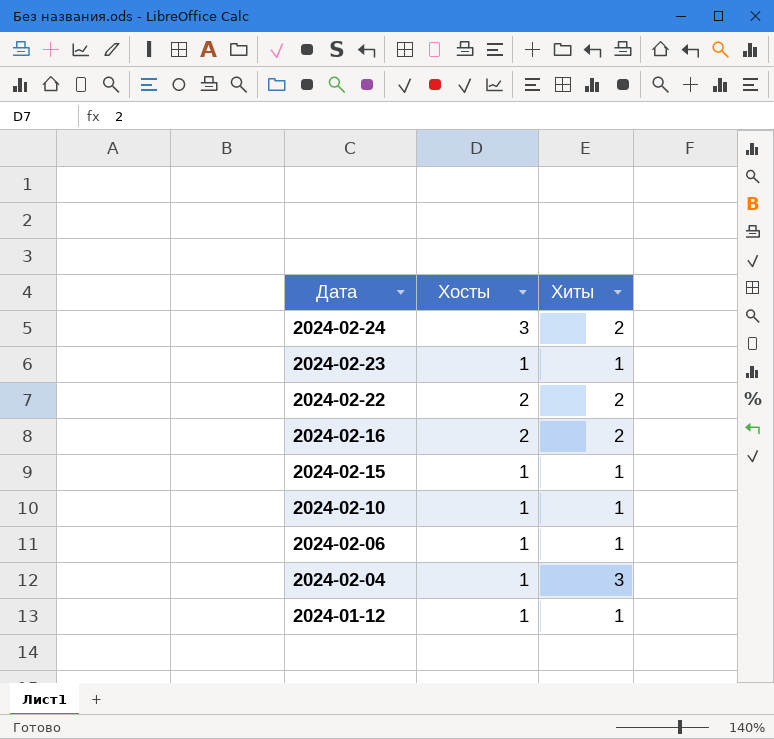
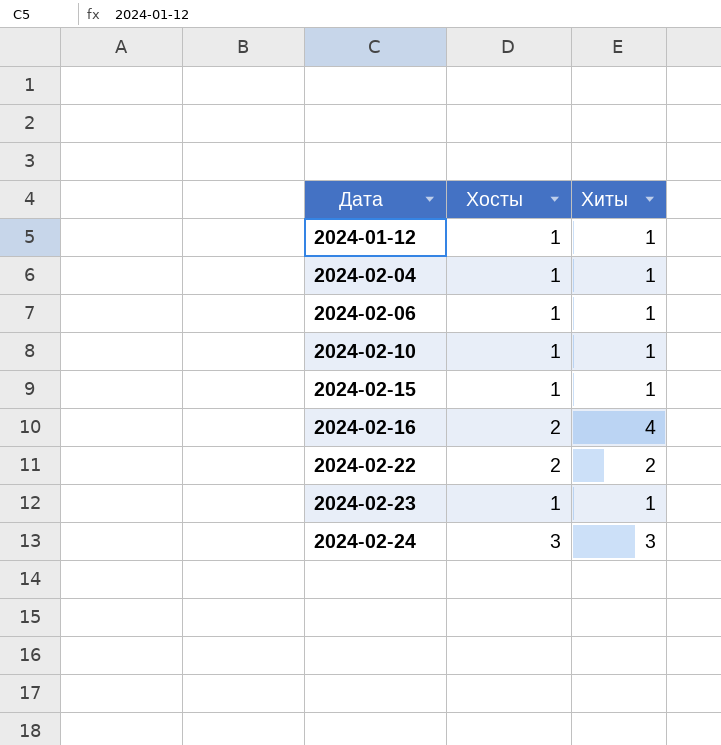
row order: Дата descending -> Дата ascending
2024-02-04 | Хиты: 3 -> 1
2024-02-16 | Хиты: 2 -> 4
2024-02-24 | Хиты: 2 -> 3

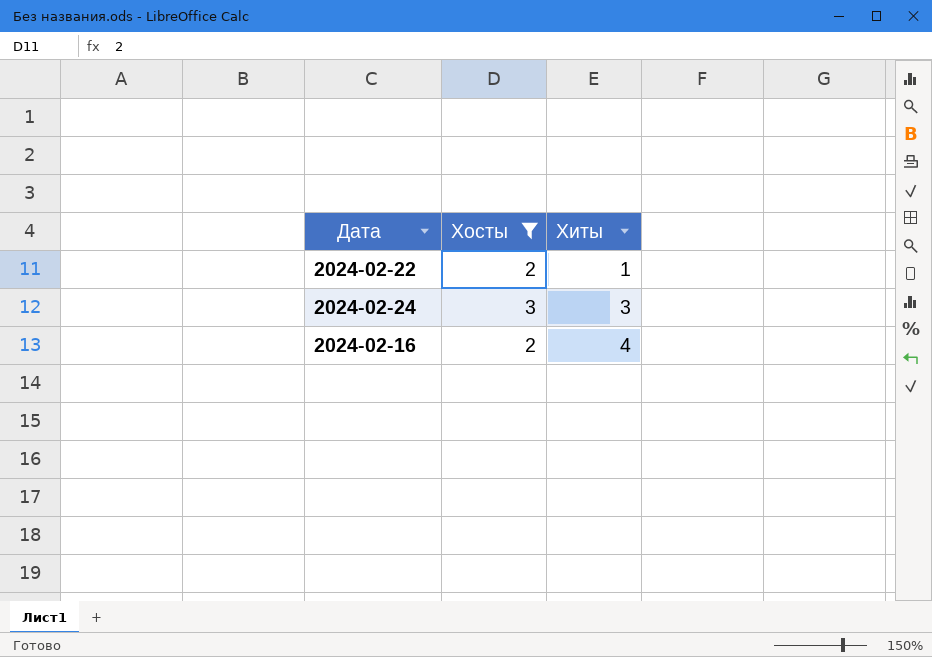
filter: none -> Хосты != 1
row order: Дата ascending -> Хиты ascending
2024-02-22 | Хиты: 2 -> 1

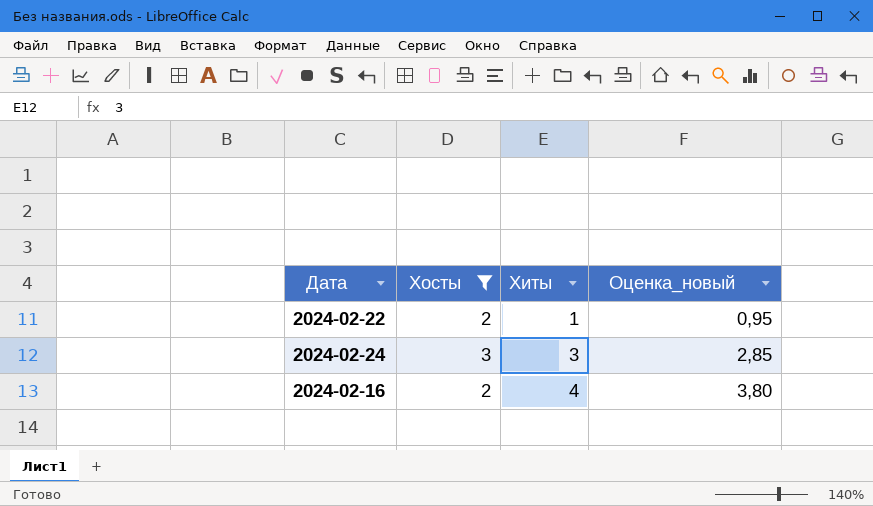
column Оценка_новый | formula: none -> [Хиты] * 0,95

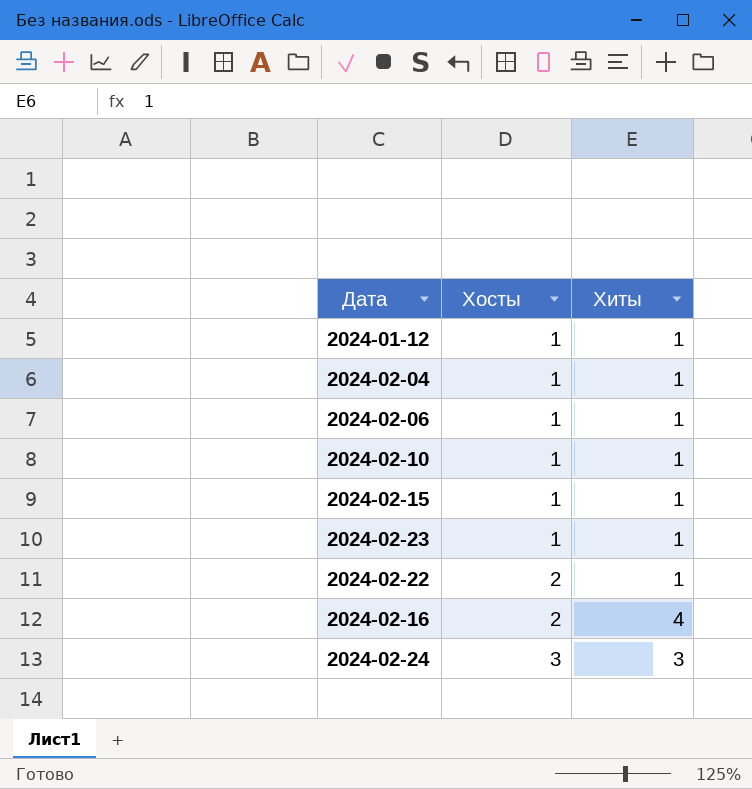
filter: Хосты != 1 -> none
row order: Хиты ascending -> Хосты ascending
column Оценка_новый | formula: [Хиты] * 0,95 -> none

